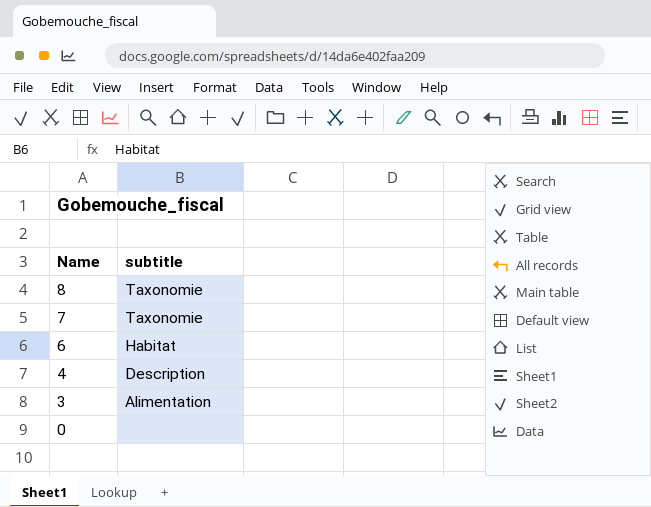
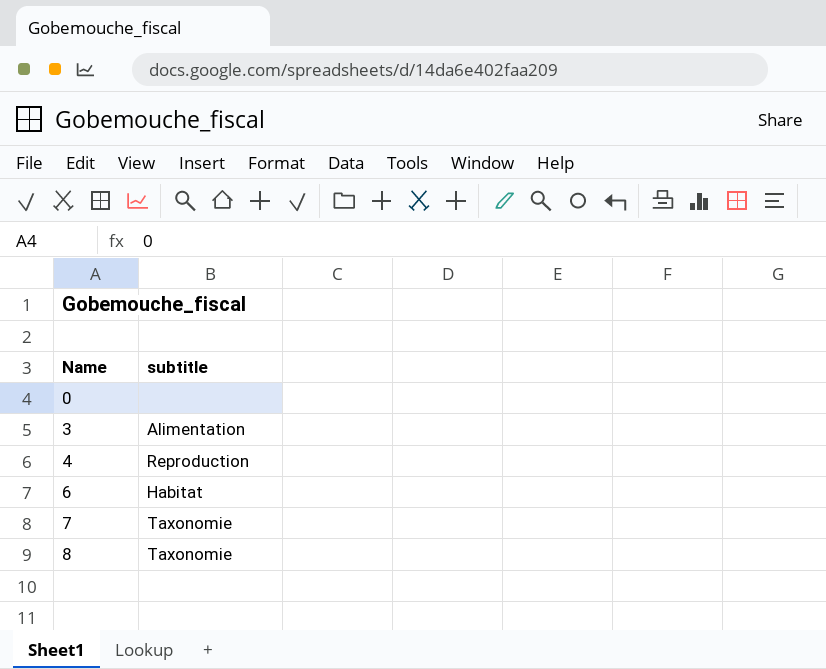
row order: Name descending -> Name ascending
4 | subtitle: Description -> Reproduction

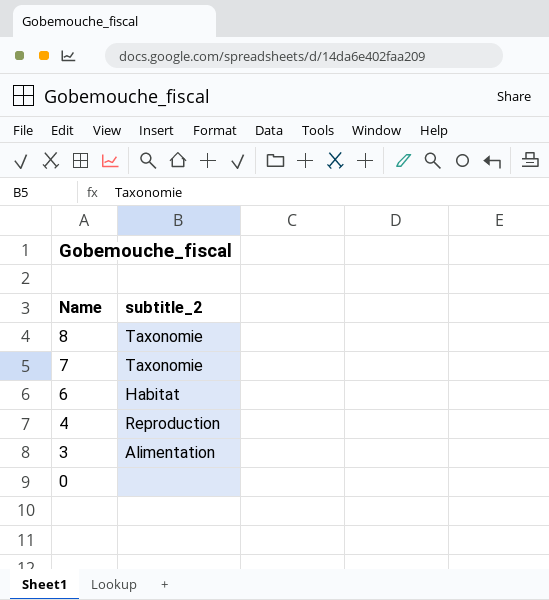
row order: Name ascending -> Name descending
column name: subtitle -> subtitle_2

